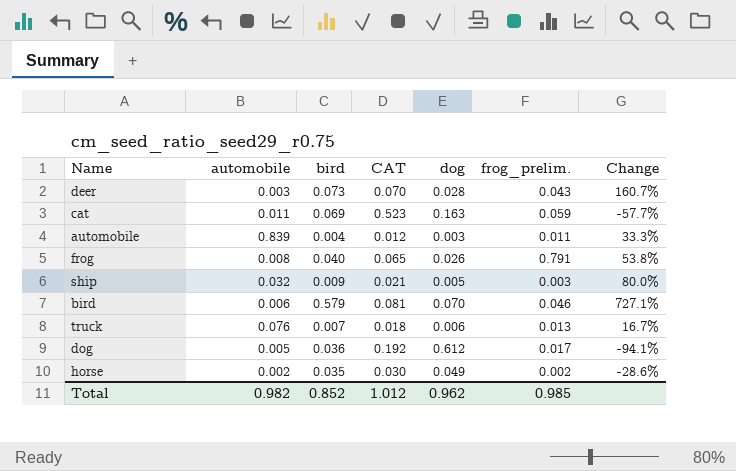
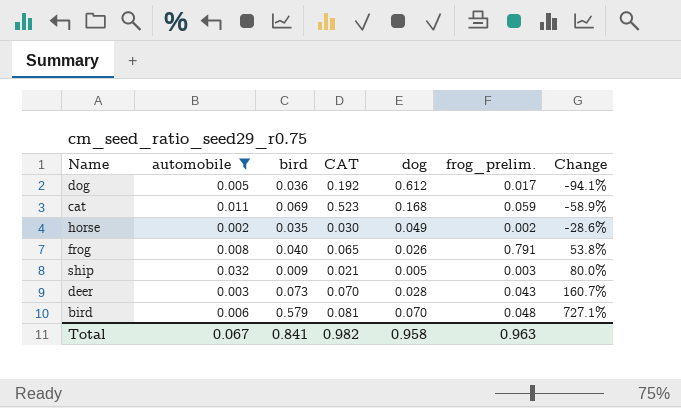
filter: none -> automobile <= 0.032
row order: none -> Change ascending
cat | dog: 0.163 -> 0.168
cat | Change: -57.7% -> -58.9%
bird | frog_prelim.: 0.046 -> 0.048
Total | automobile: 0.982 -> 0.067
Total | bird: 0.852 -> 0.841
Total | CAT: 1.012 -> 0.982
Total | dog: 0.962 -> 0.958
Total | frog_prelim.: 0.985 -> 0.963

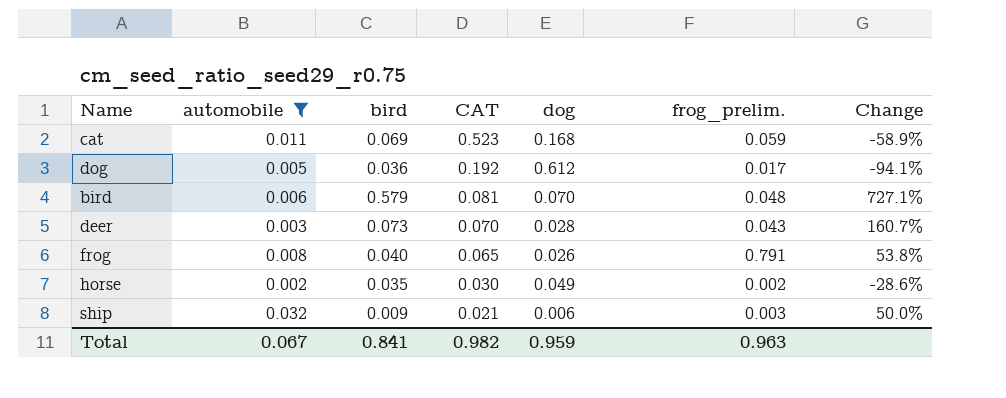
row order: Change ascending -> CAT descending
ship | dog: 0.005 -> 0.006
ship | Change: 80.0% -> 50.0%
Total | dog: 0.958 -> 0.959

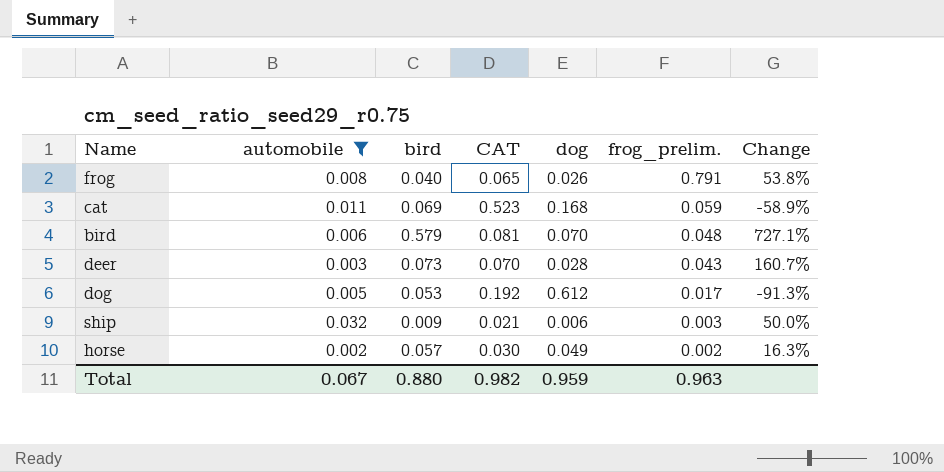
row order: CAT descending -> frog_prelim. descending
dog | bird: 0.036 -> 0.053
dog | Change: -94.1% -> -91.3%
horse | bird: 0.035 -> 0.057
horse | Change: -28.6% -> 16.3%
Total | bird: 0.841 -> 0.880

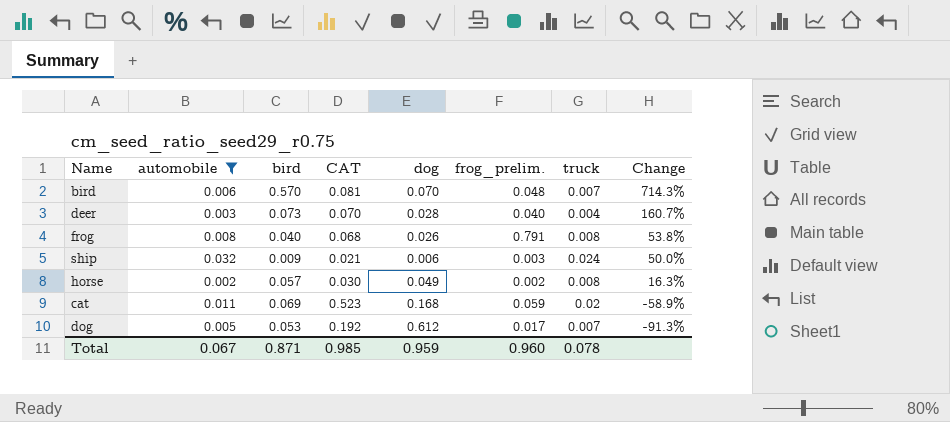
row order: frog_prelim. descending -> Change descending
column truck | position: none -> 7
bird | bird: 0.579 -> 0.570
bird | Change: 727.1% -> 714.3%
deer | frog_prelim.: 0.043 -> 0.040
frog | CAT: 0.065 -> 0.068
Total | bird: 0.880 -> 0.871
Total | CAT: 0.982 -> 0.985
Total | frog_prelim.: 0.963 -> 0.960

